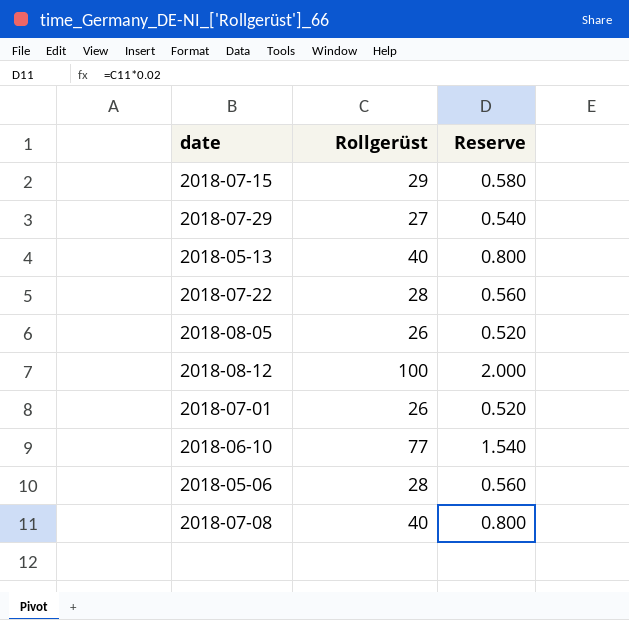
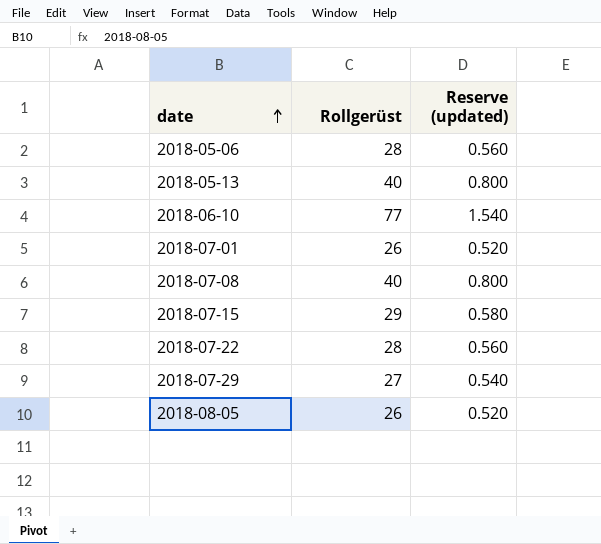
row order: none -> date ascending
column name: Reserve -> Reserve (updated)
row 2018-08-12: 100 | 2.000 -> none

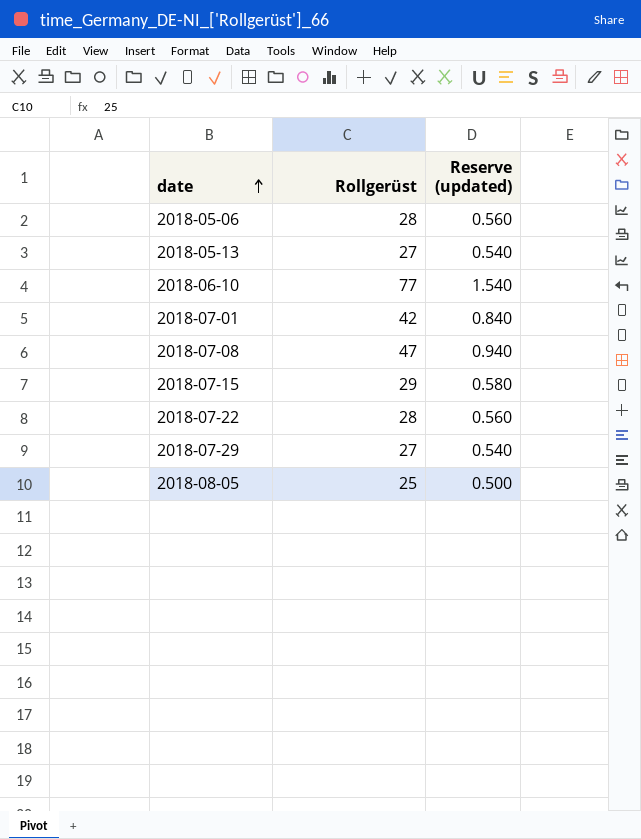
2018-05-13 | Rollgerüst: 40 -> 27
2018-05-13 | Reserve (updated): 0.800 -> 0.540
2018-07-01 | Rollgerüst: 26 -> 42
2018-07-01 | Reserve (updated): 0.520 -> 0.840
2018-07-08 | Rollgerüst: 40 -> 47
2018-07-08 | Reserve (updated): 0.800 -> 0.940
2018-08-05 | Rollgerüst: 26 -> 25
2018-08-05 | Reserve (updated): 0.520 -> 0.500

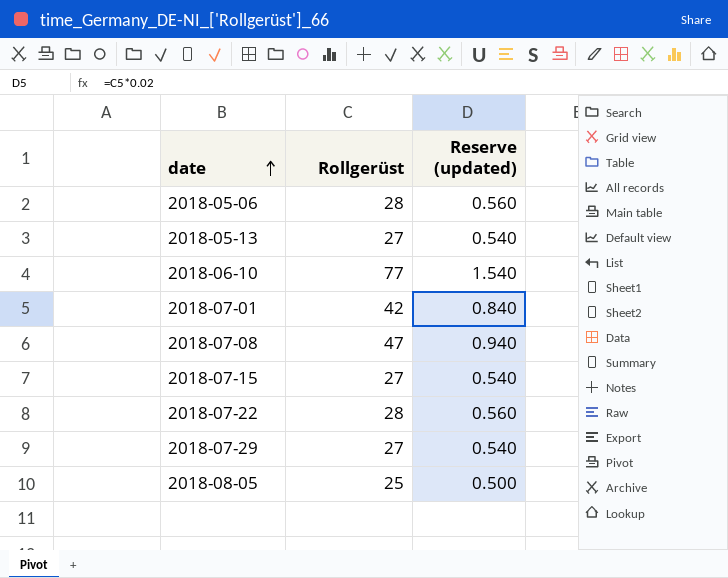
2018-07-15 | Rollgerüst: 29 -> 27
2018-07-15 | Reserve (updated): 0.580 -> 0.540

